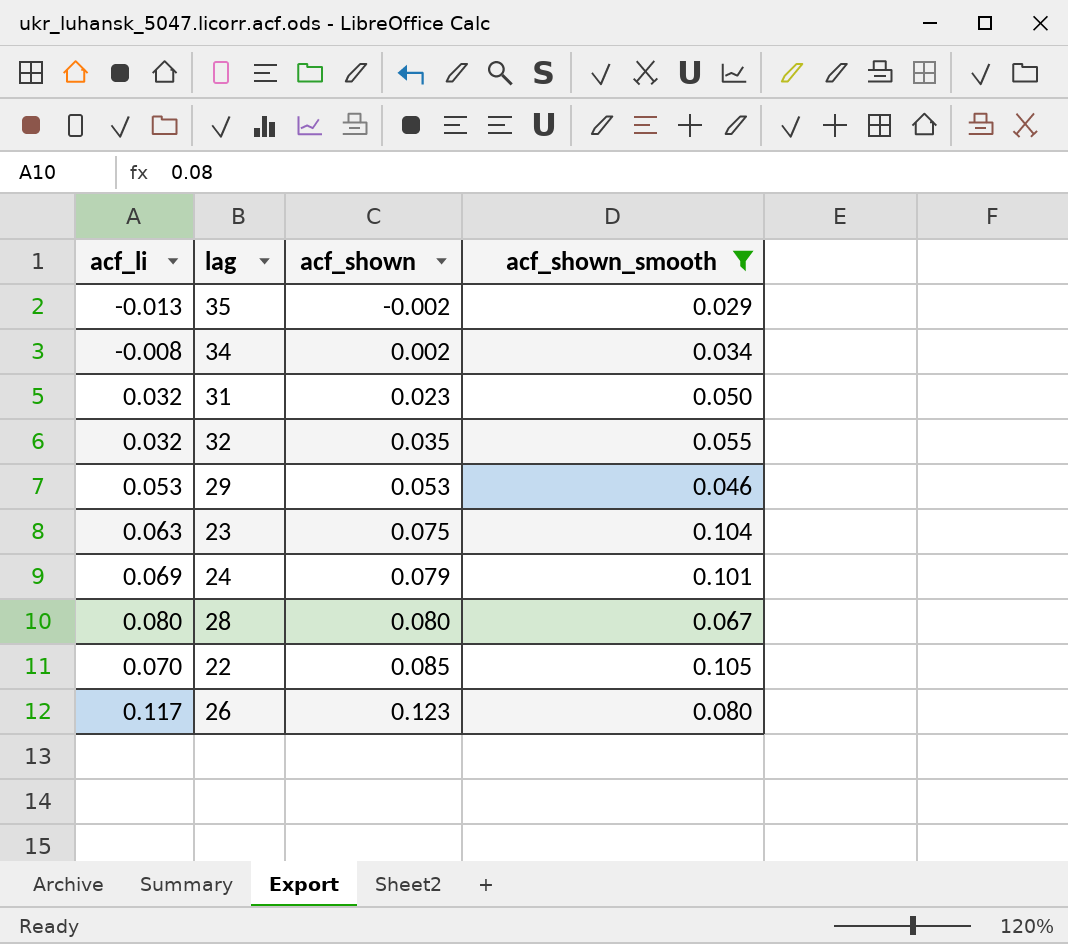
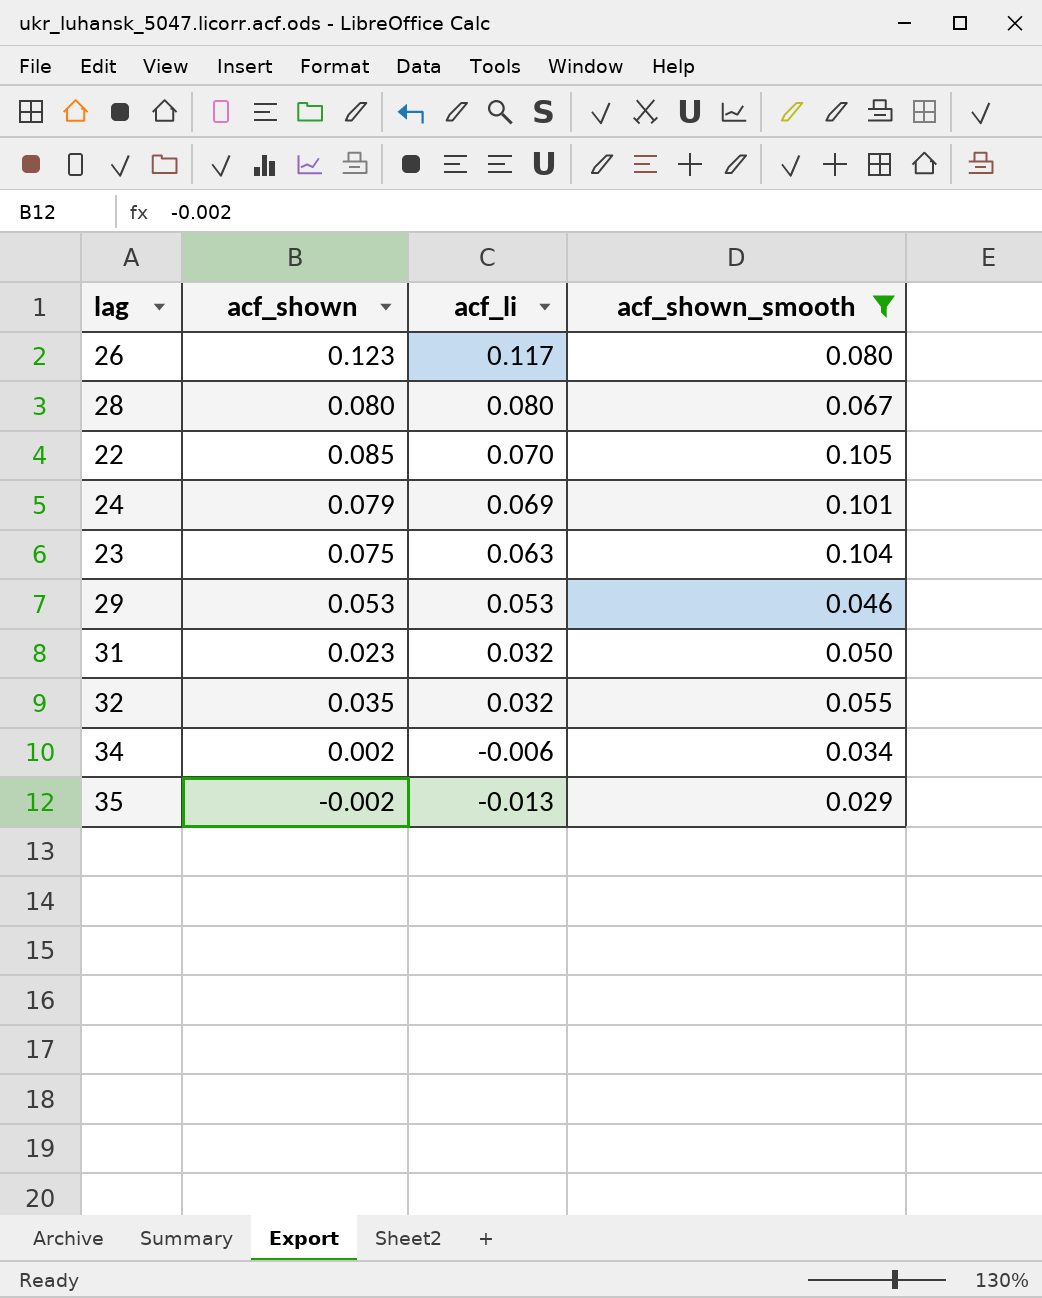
row order: acf_shown ascending -> acf_li descending
column acf_li | position: 1 -> 3
34 | acf_li: -0.008 -> -0.006

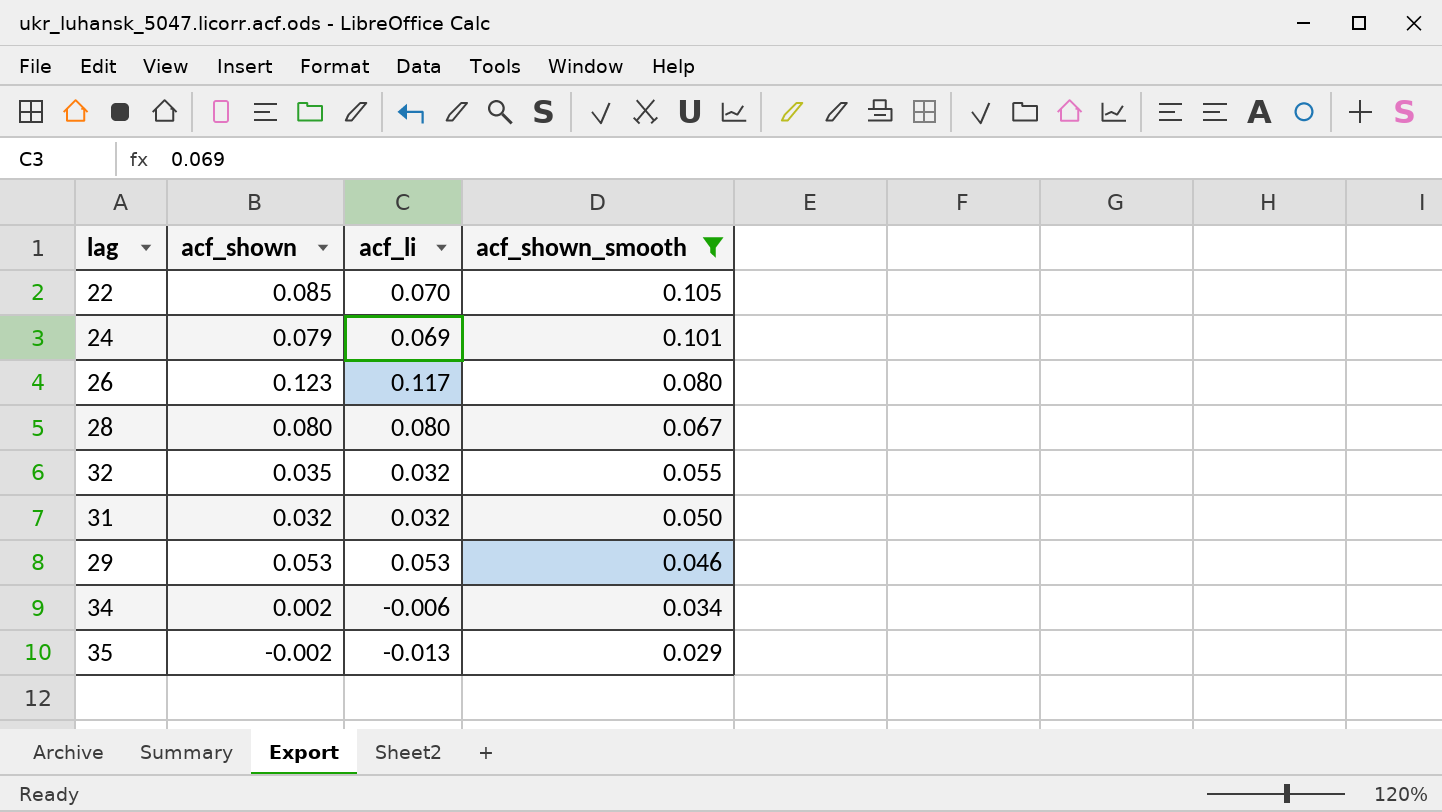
row order: acf_li descending -> acf_shown_smooth descending
row 23: 0.075 | 0.063 | 0.104 -> none
31 | acf_shown: 0.023 -> 0.032

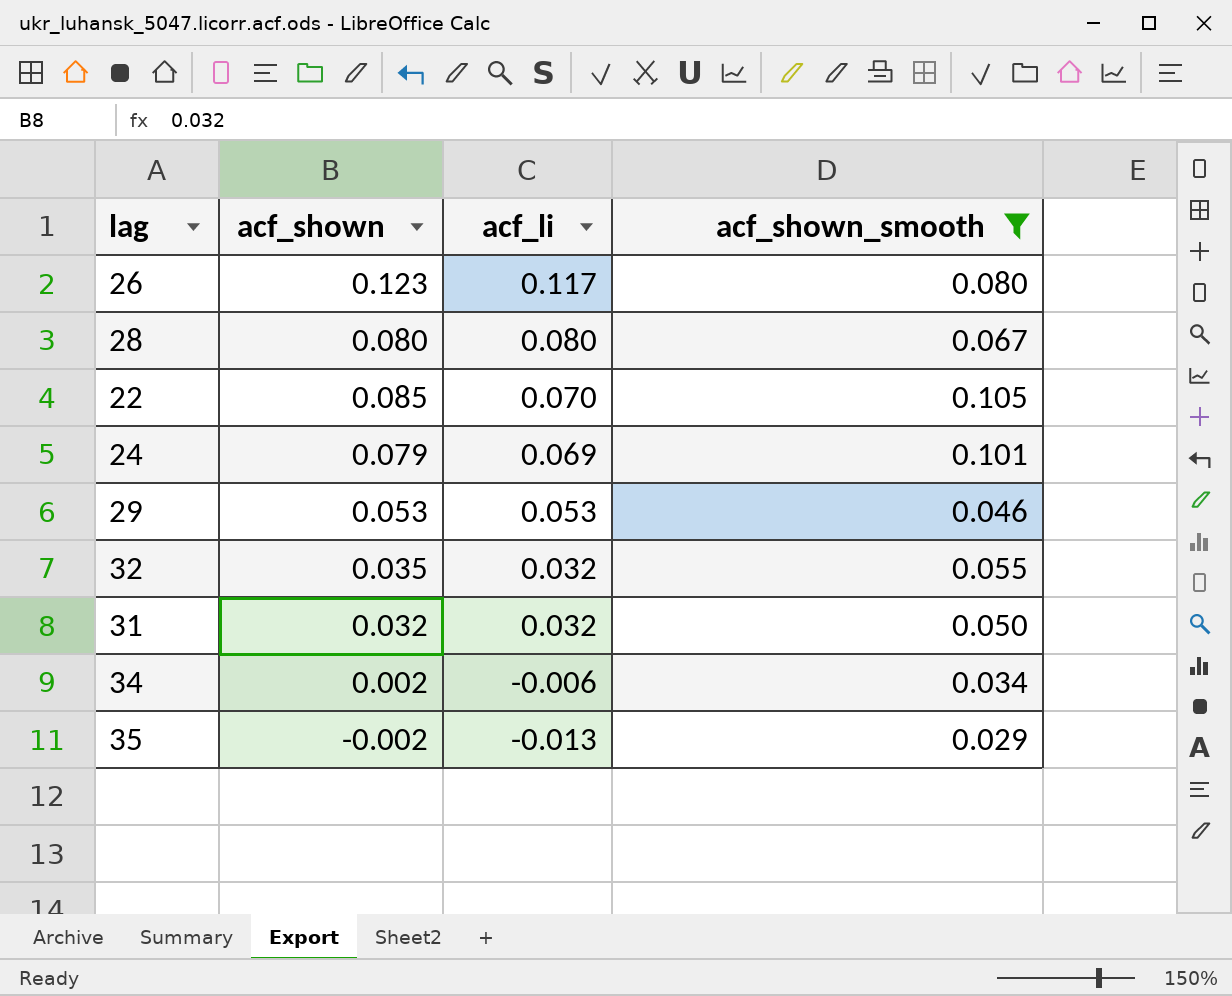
row order: acf_shown_smooth descending -> acf_li descending

